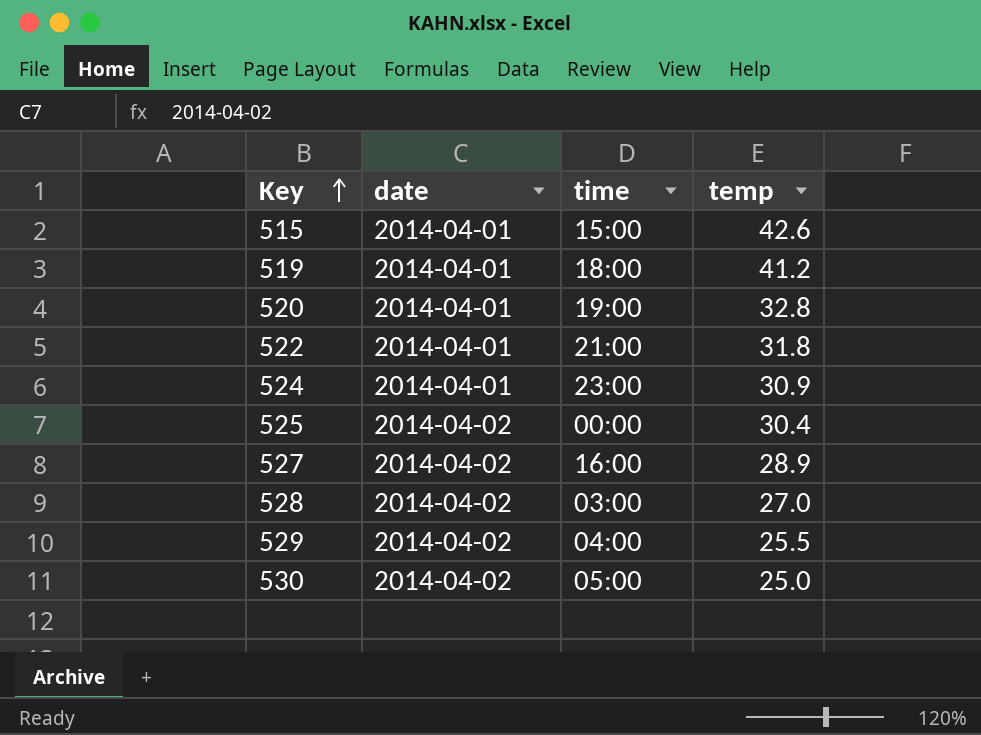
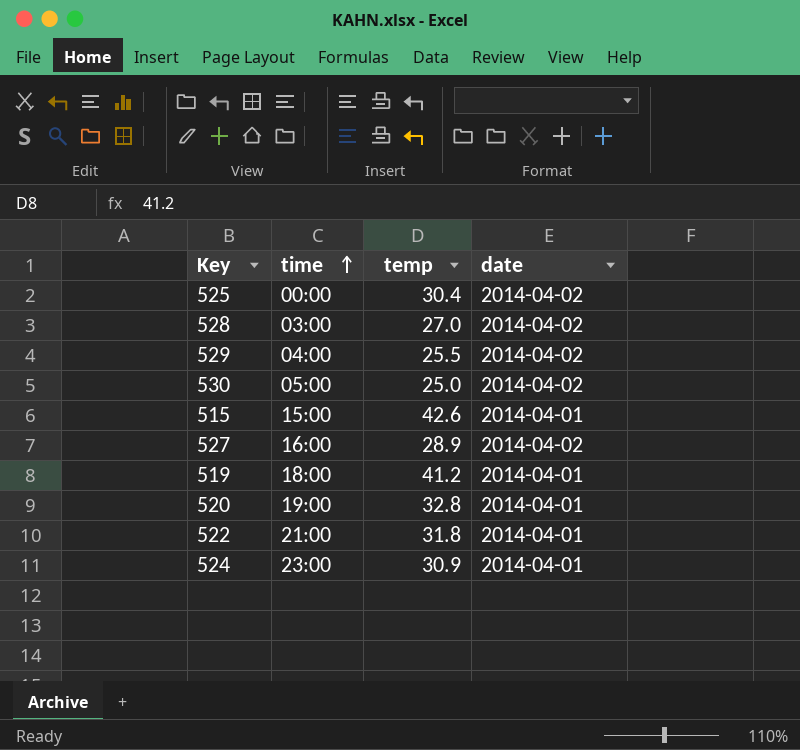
row order: Key ascending -> time ascending
column date | position: 2 -> 4

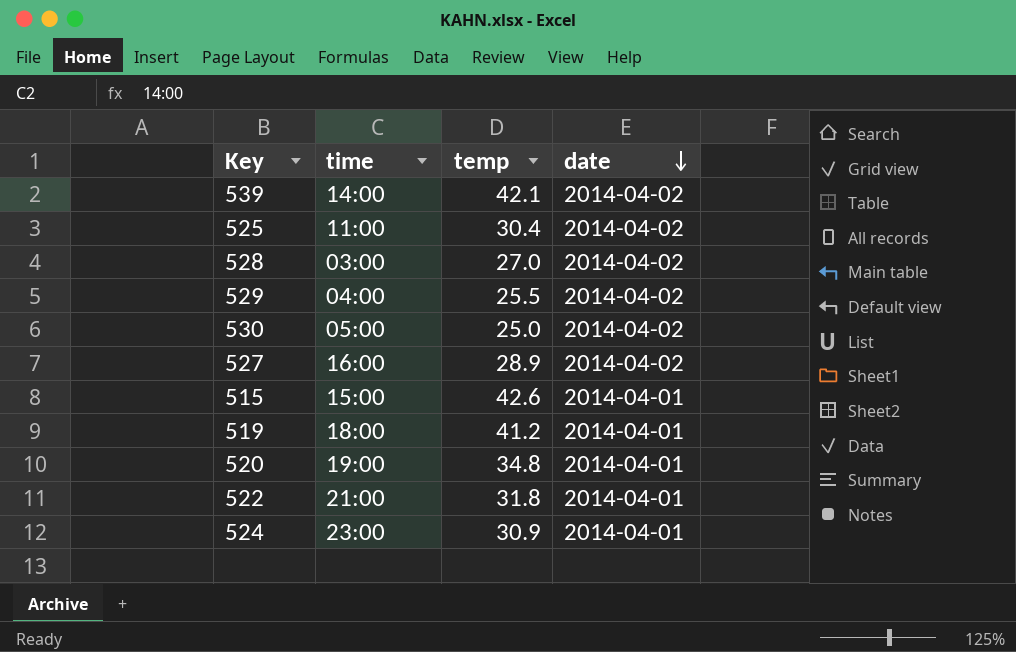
row order: time ascending -> date descending
row 539: none -> 14:00 | 42.1 | 2014-04-02
525 | time: 00:00 -> 11:00
520 | temp: 32.8 -> 34.8

